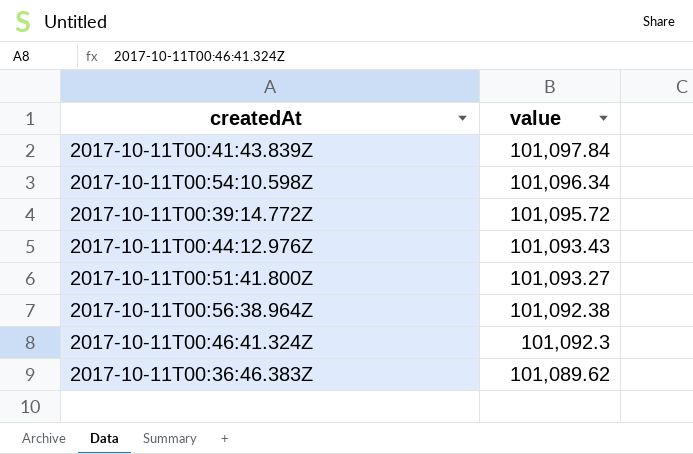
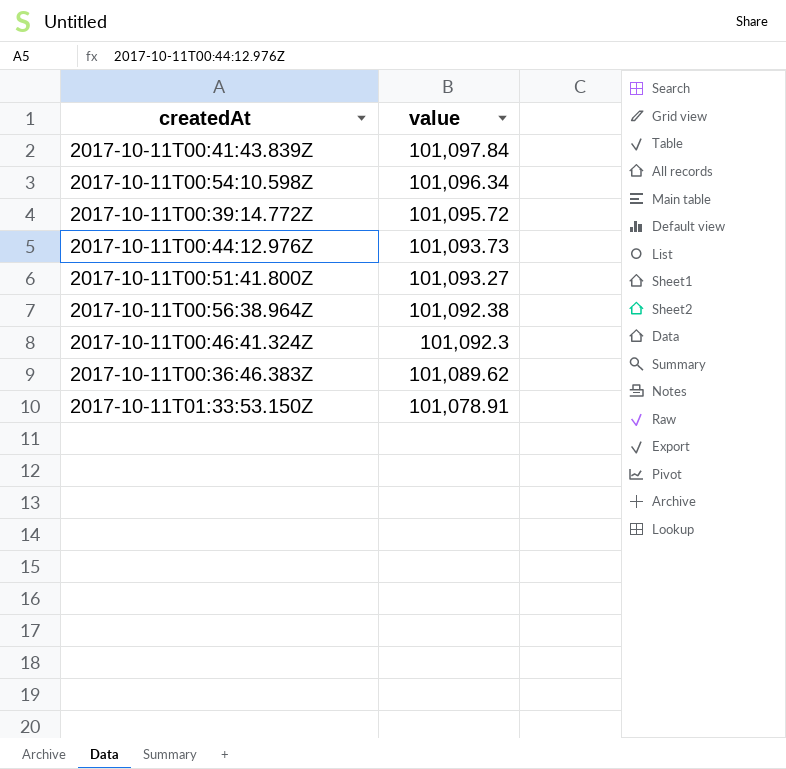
2017-10-11T00:44:12.976Z | value: 101,093.43 -> 101,093.73
row 2017-10-11T01:33:53.150Z: none -> 101,078.91

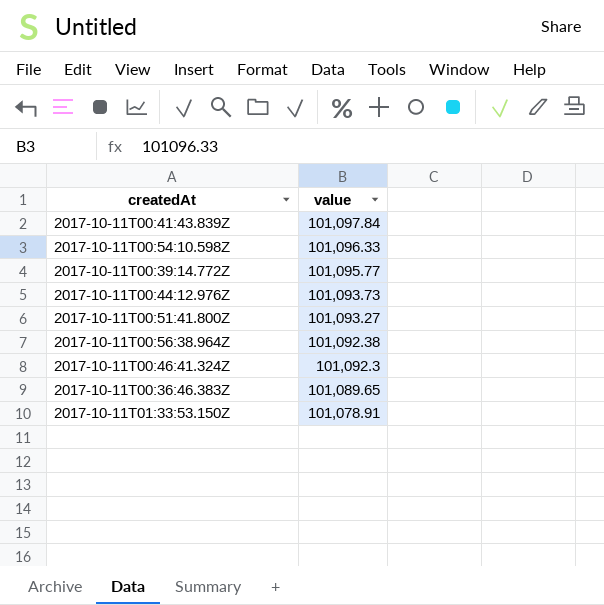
2017-10-11T00:54:10.598Z | value: 101,096.34 -> 101,096.33
2017-10-11T00:39:14.772Z | value: 101,095.72 -> 101,095.77
2017-10-11T00:36:46.383Z | value: 101,089.62 -> 101,089.65

